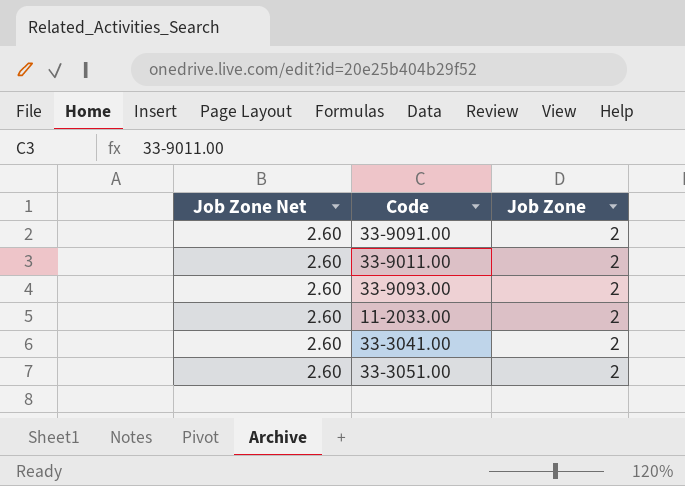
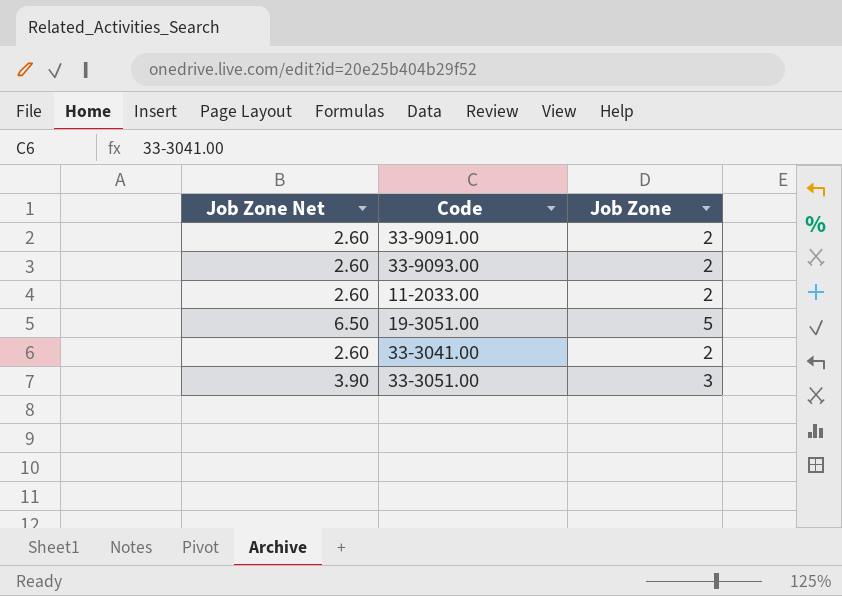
row 33-9011.00: 2.60 | 2 -> none
row 19-3051.00: none -> 6.50 | 5
33-3051.00 | Job Zone Net: 2.60 -> 3.90
33-3051.00 | Job Zone: 2 -> 3

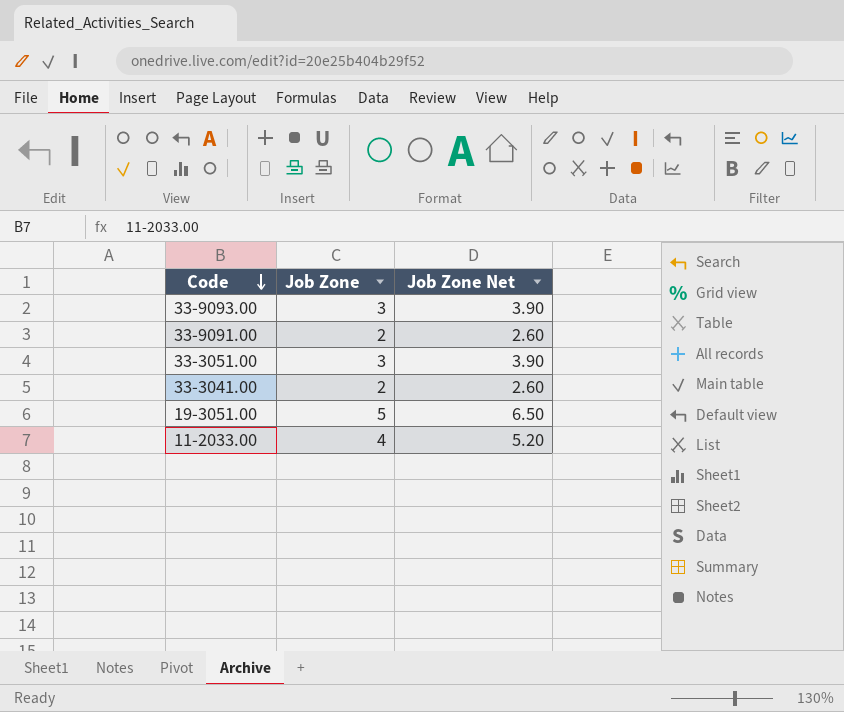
row order: none -> Code descending
column Job Zone Net | position: 1 -> 3
33-9093.00 | Job Zone: 2 -> 3
33-9093.00 | Job Zone Net: 2.60 -> 3.90
11-2033.00 | Job Zone: 2 -> 4
11-2033.00 | Job Zone Net: 2.60 -> 5.20

